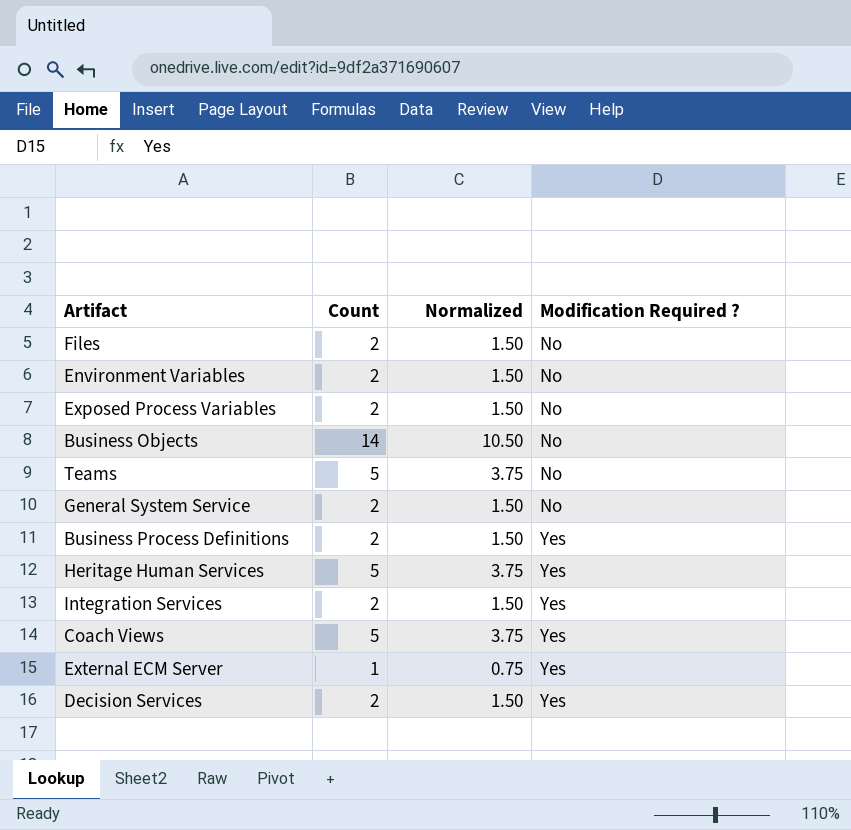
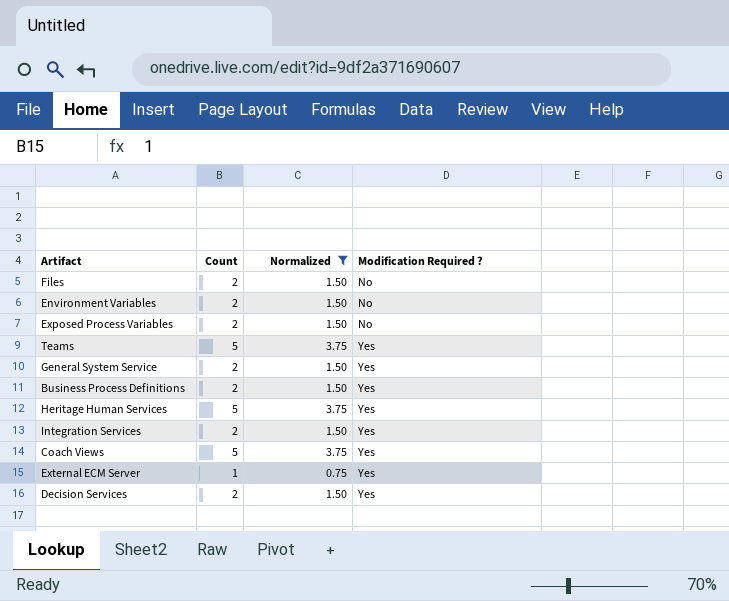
filter: none -> Normalized != 10.50
Teams | Modification Required ?: No -> Yes
General System Service | Modification Required ?: No -> Yes

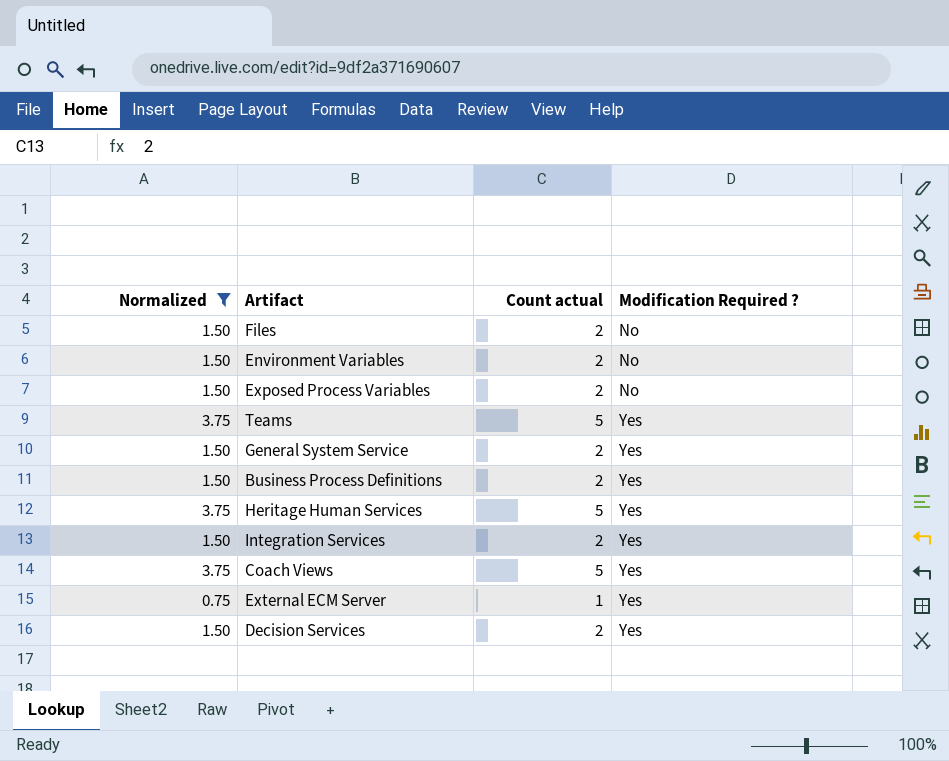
column Normalized | position: 3 -> 1
column name: Count -> Count actual

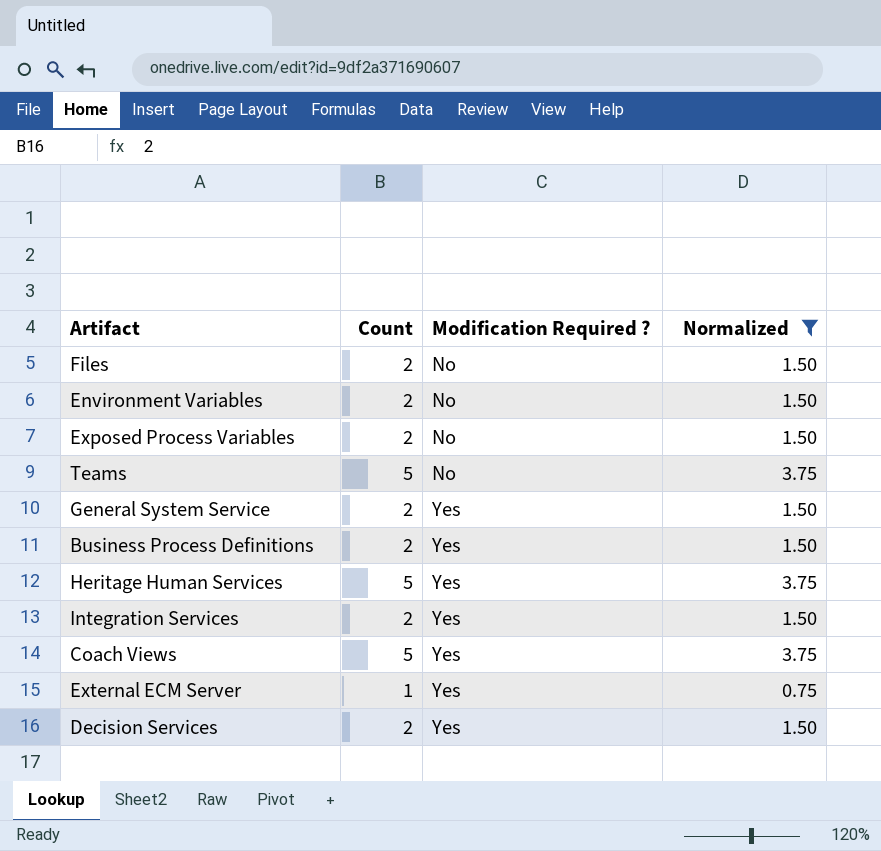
column name: Count actual -> Count
column Normalized | position: 1 -> 4
Teams | Modification Required ?: Yes -> No

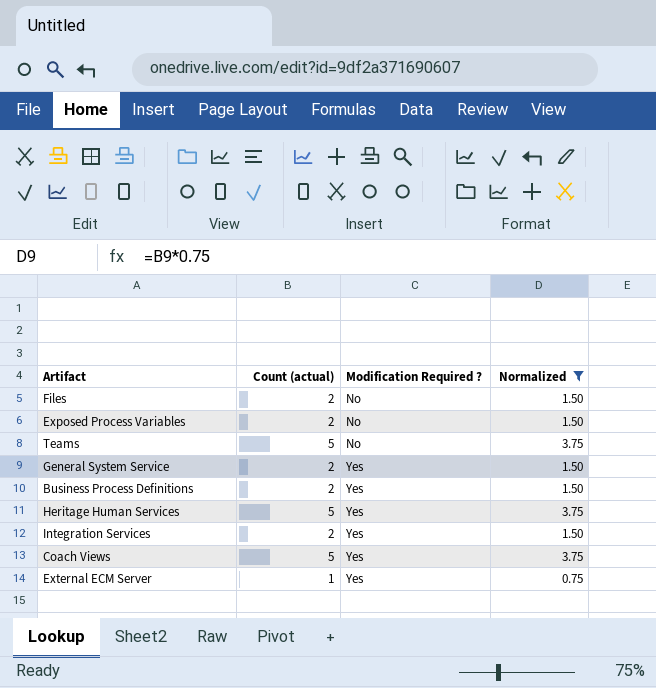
column name: Count -> Count (actual)
row Environment Variables: 2 | No | 1.50 -> none
row Decision Services: 2 | Yes | 1.50 -> none

